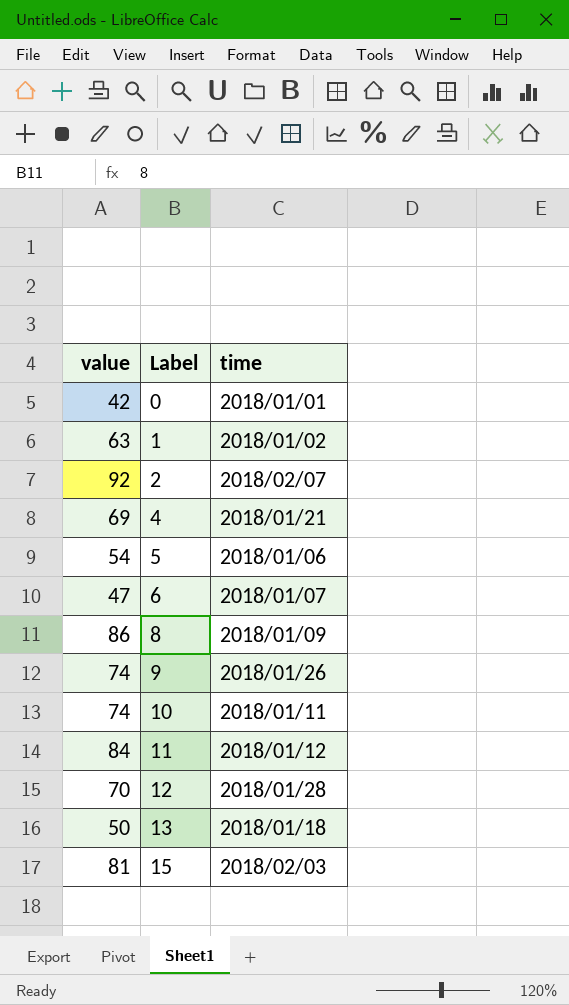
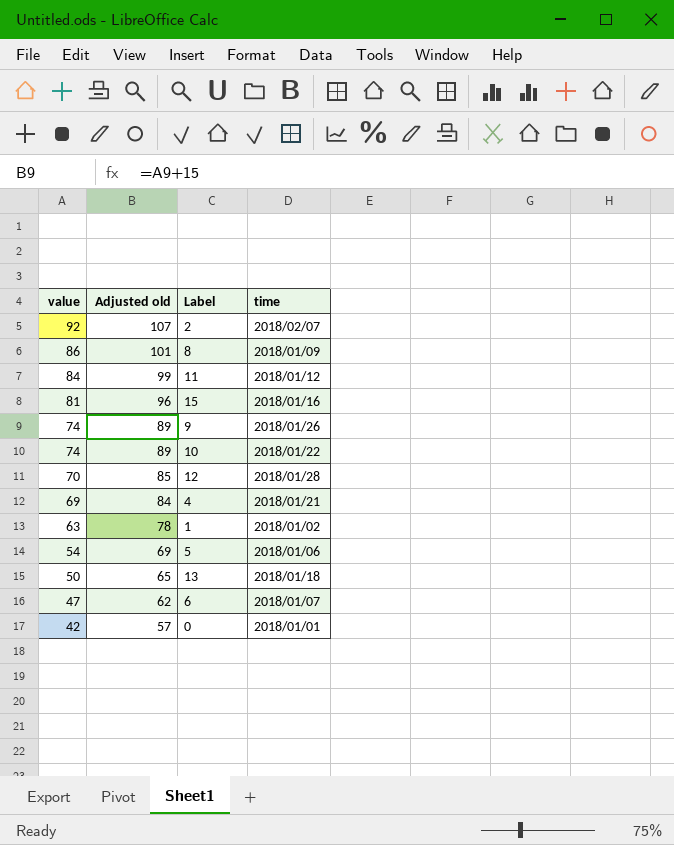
row order: Label ascending -> value descending
column Adjusted old | formula: none -> [value] + 15
15 | time: 2018/02/03 -> 2018/01/16
10 | time: 2018/01/11 -> 2018/01/22

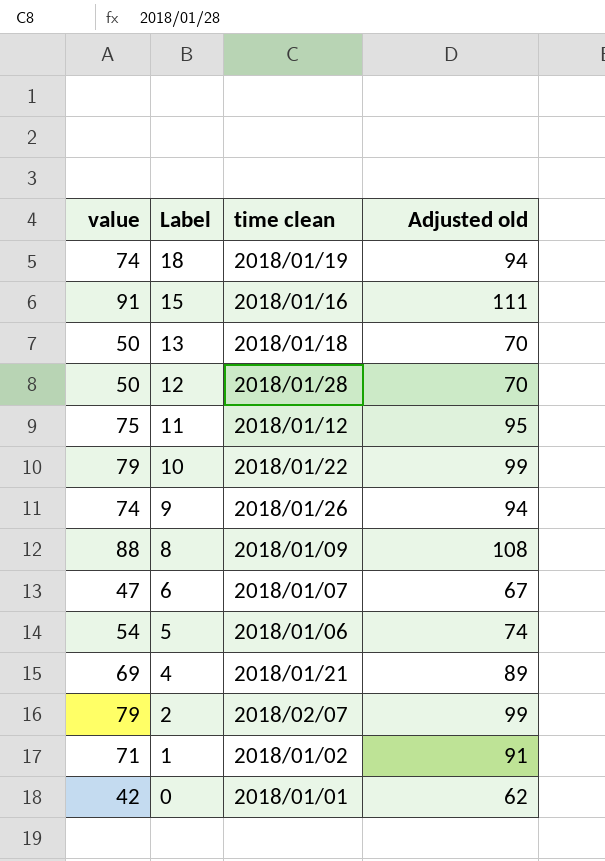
row order: value descending -> Label descending
column name: time -> time clean
column Adjusted old | formula: [value] + 15 -> [value] + 20
column Adjusted old | position: 2 -> 4
row 18: none -> 74 | 2018/01/19 | 94
15 | value: 81 -> 91
12 | value: 70 -> 50
11 | value: 84 -> 75
10 | value: 74 -> 79
8 | value: 86 -> 88
2 | value: 92 -> 79
1 | value: 63 -> 71

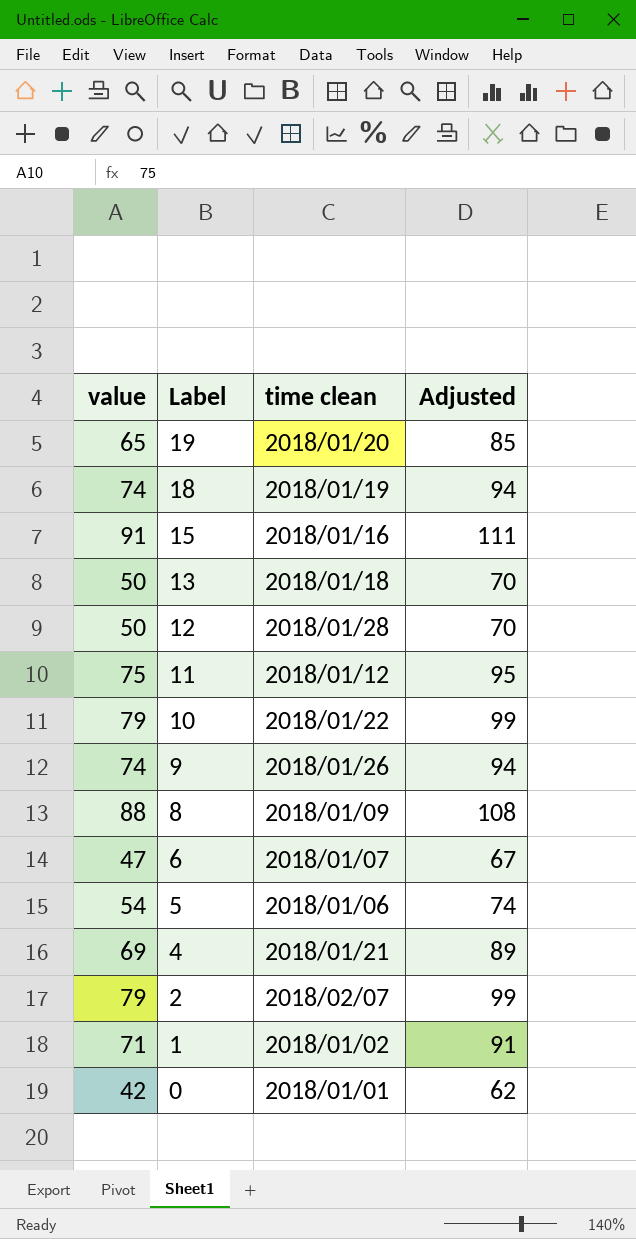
column name: Adjusted old -> Adjusted
row 19: none -> 65 | 2018/01/20 | 85

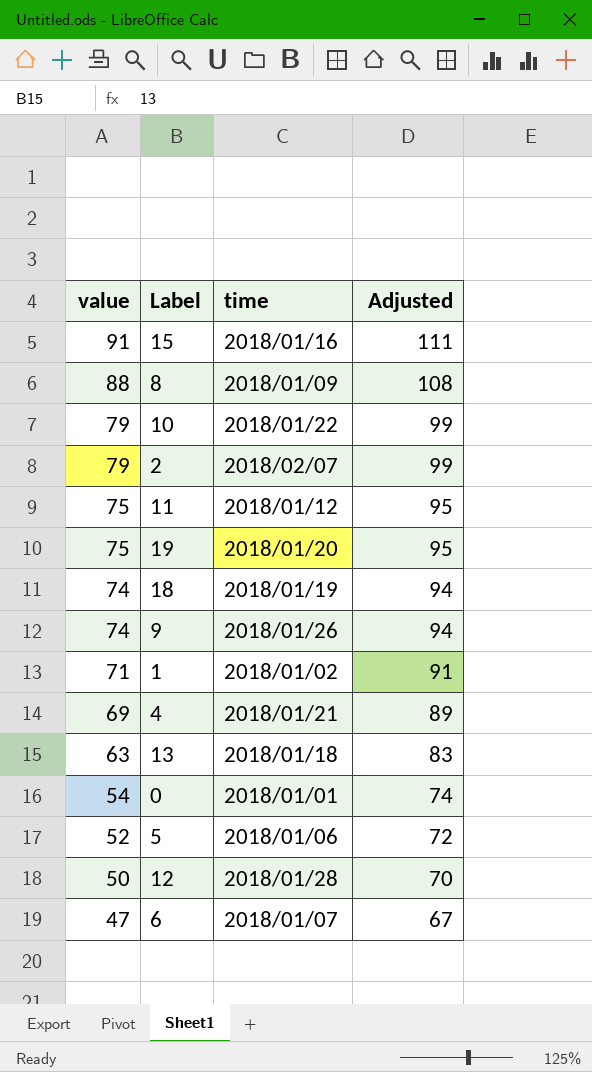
row order: Label descending -> value descending
column name: time clean -> time
19 | value: 65 -> 75
19 | Adjusted: 85 -> 95
13 | value: 50 -> 63
13 | Adjusted: 70 -> 83
0 | value: 42 -> 54
0 | Adjusted: 62 -> 74
5 | value: 54 -> 52
5 | Adjusted: 74 -> 72

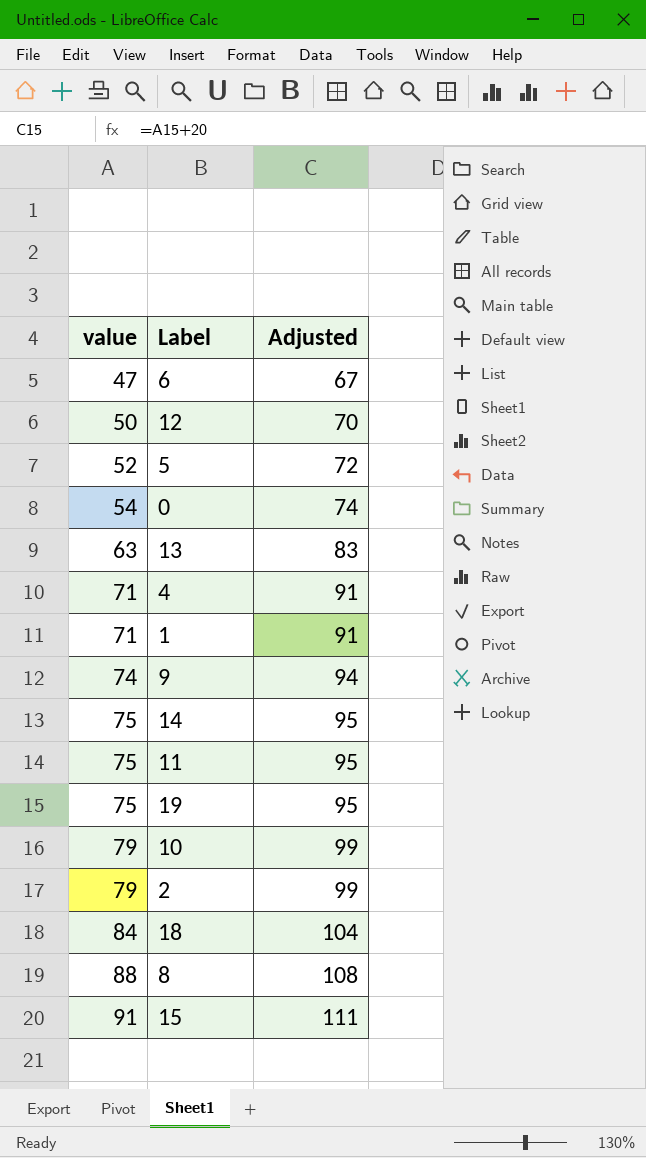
row order: value descending -> value ascending
column time | position: 3 -> none
4 | value: 69 -> 71
4 | Adjusted: 89 -> 91
row 14: none -> 75 | 95
18 | value: 74 -> 84
18 | Adjusted: 94 -> 104

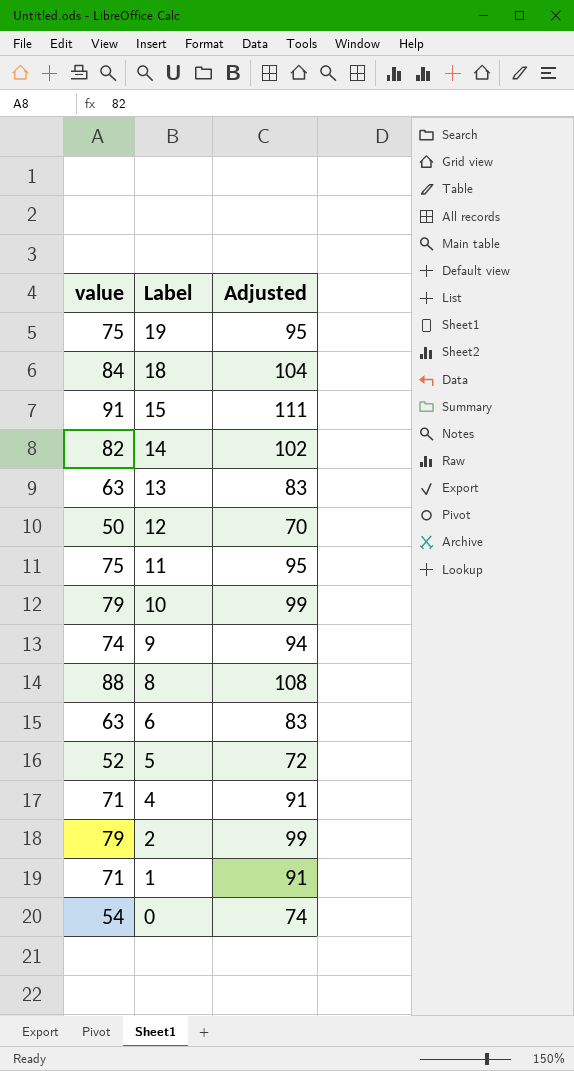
row order: value ascending -> Label descending
14 | value: 75 -> 82
14 | Adjusted: 95 -> 102
6 | value: 47 -> 63
6 | Adjusted: 67 -> 83

